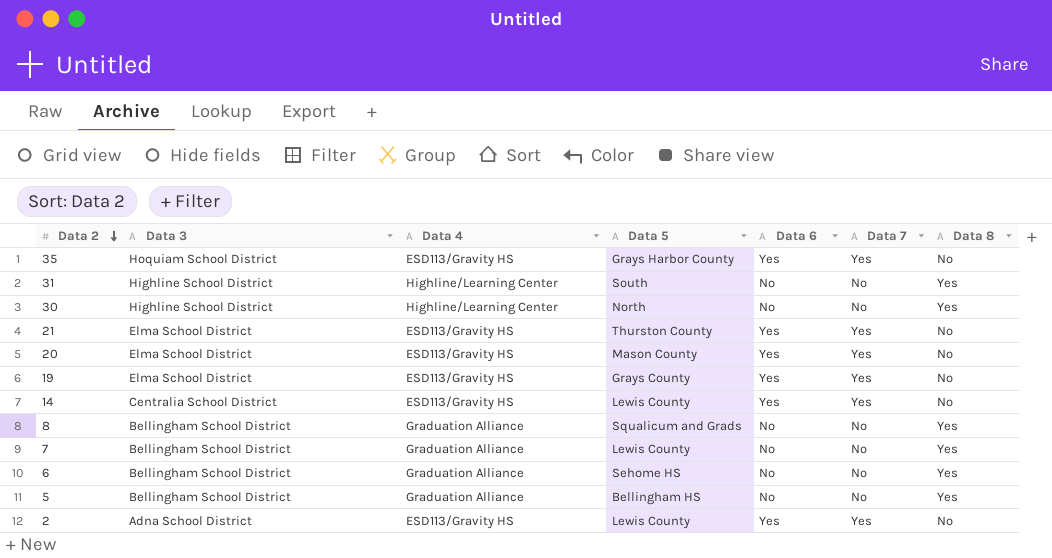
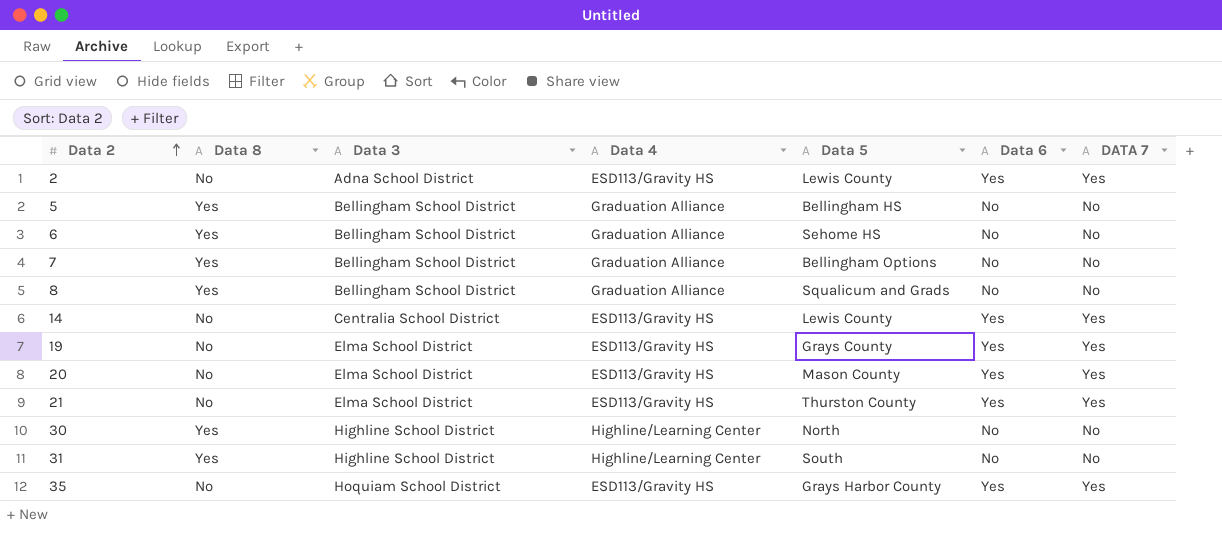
row order: Data 2 descending -> Data 2 ascending
column Data 8 | position: 7 -> 2
column name: Data 7 -> DATA 7
7 | Data 5: Lewis County -> Bellingham Options

